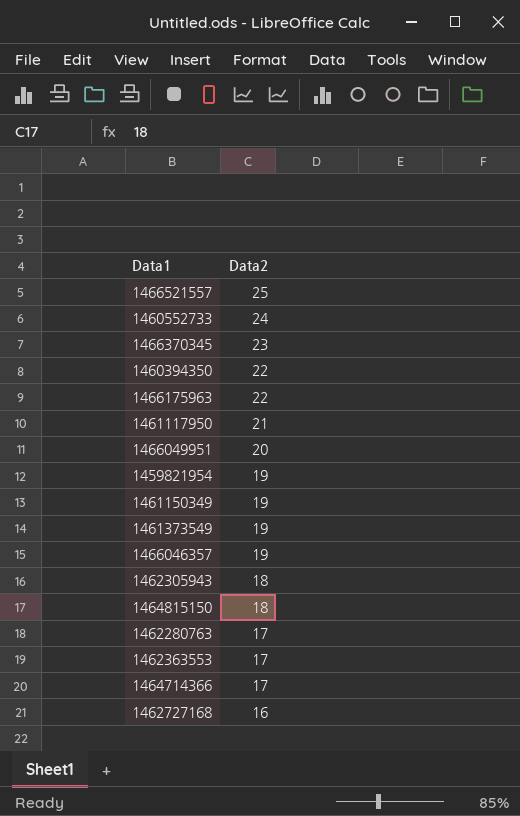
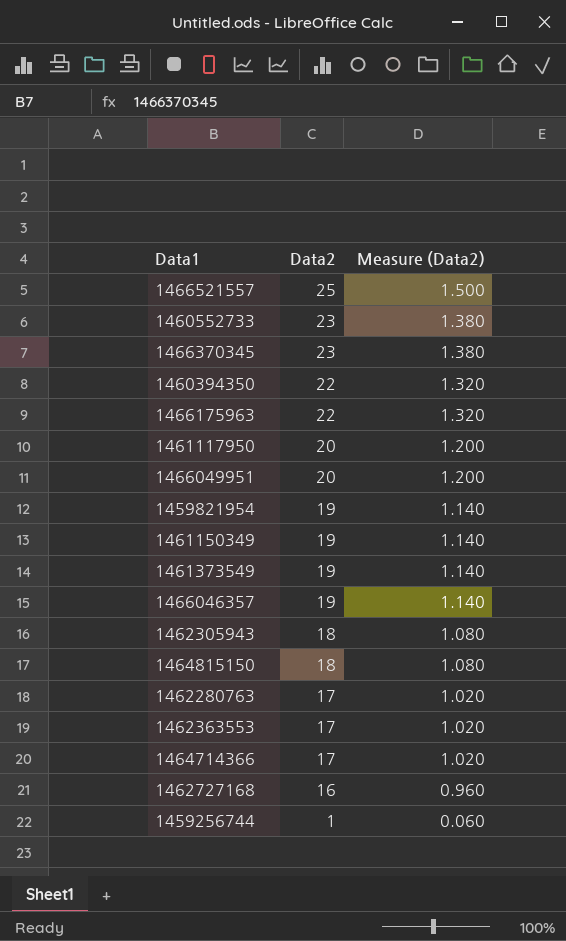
column Measure (Data2) | formula: none -> [Data2] * 0.06
1460552733 | Data2: 24 -> 23
1461117950 | Data2: 21 -> 20
row 1459256744: none -> 1 | 0.060

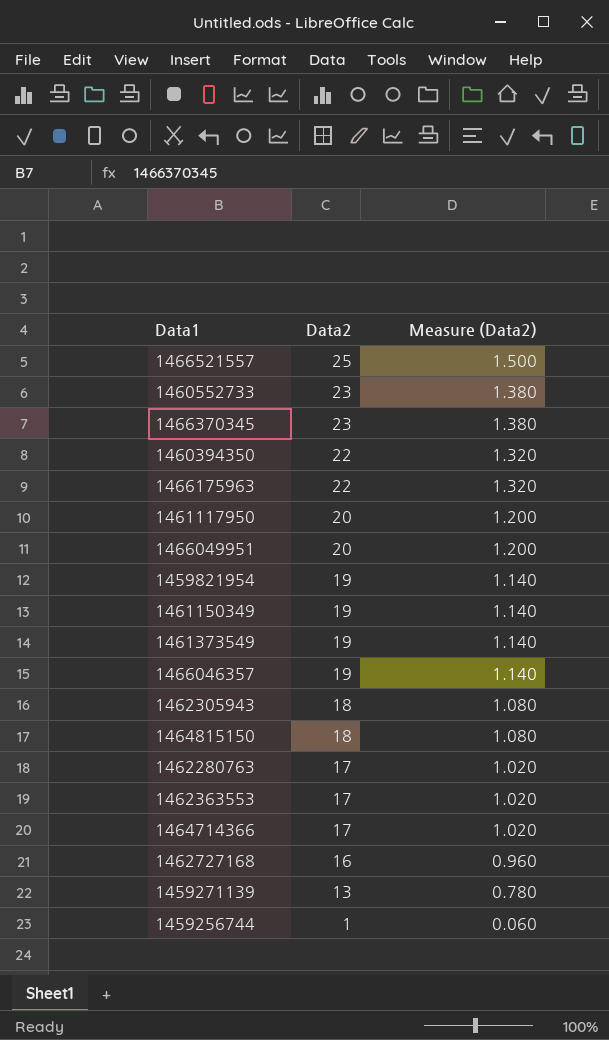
row 1459271139: none -> 13 | 0.780

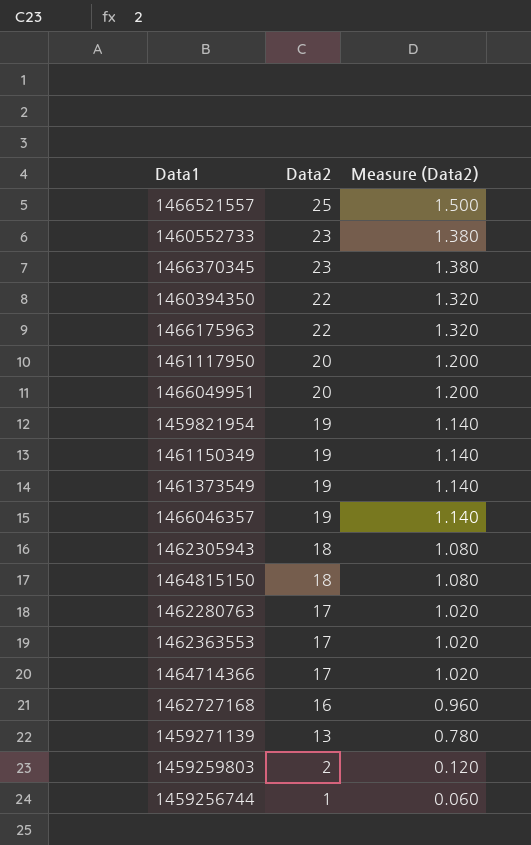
row 1459259803: none -> 2 | 0.120

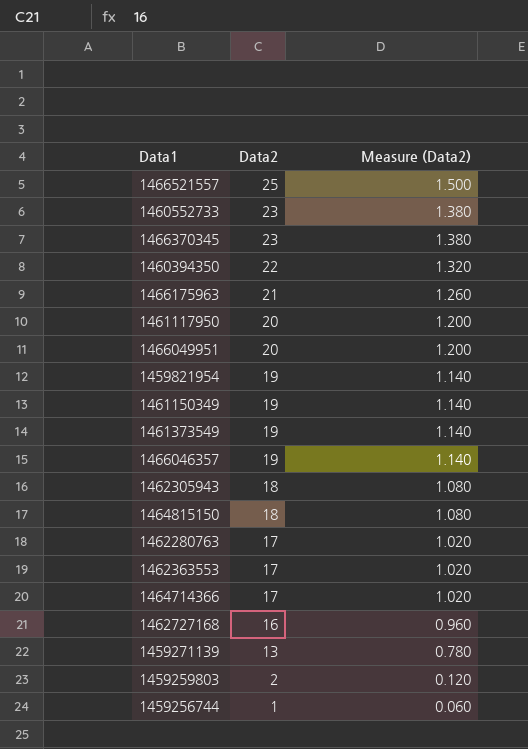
1466175963 | Data2: 22 -> 21
1466175963 | Measure (Data2): 1.320 -> 1.260

